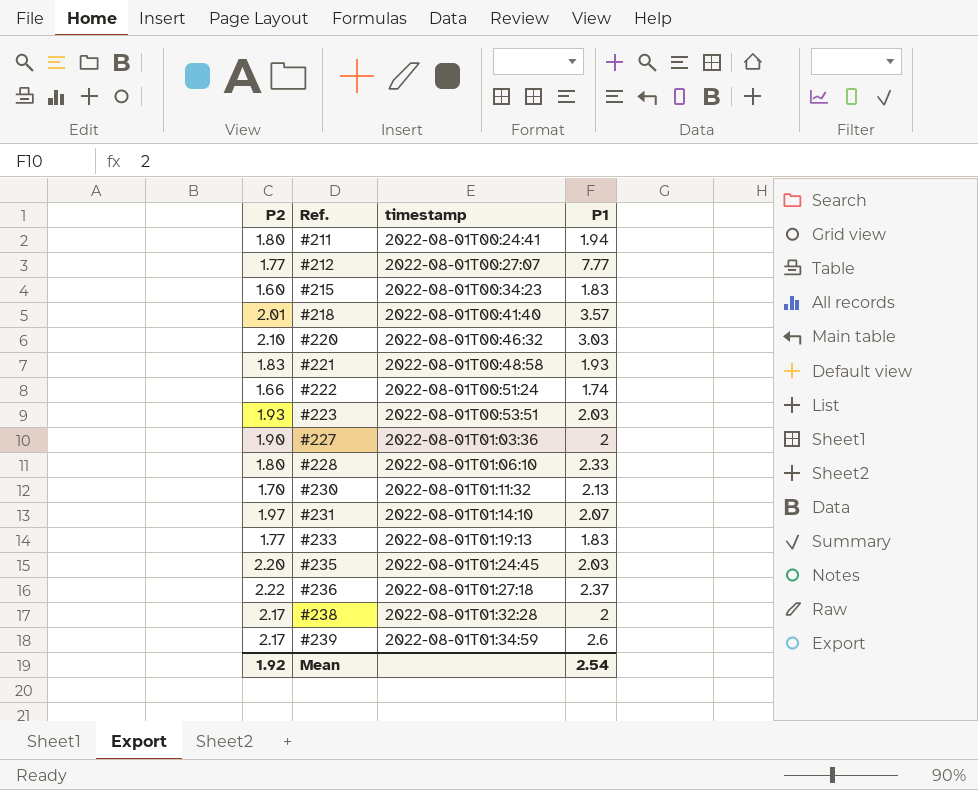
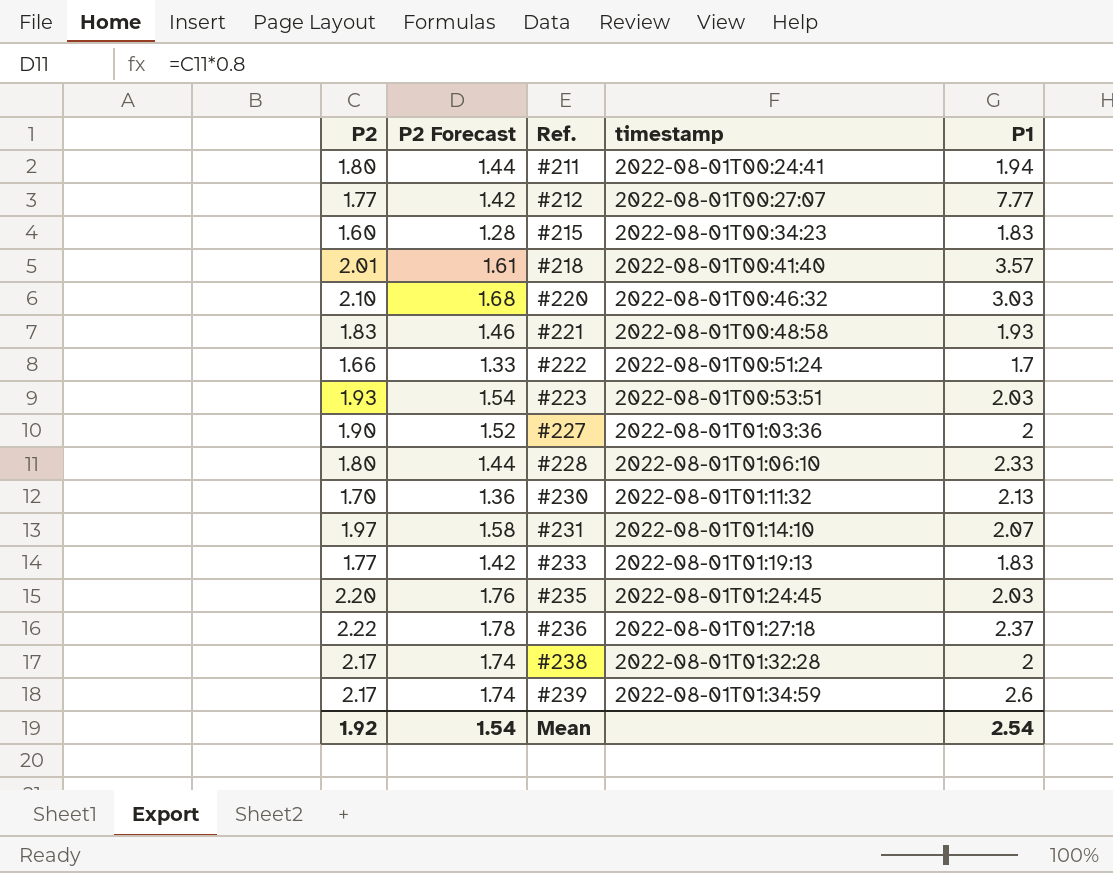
column P2 Forecast | formula: none -> [P2] * 0.8
#222 | P1: 1.74 -> 1.7

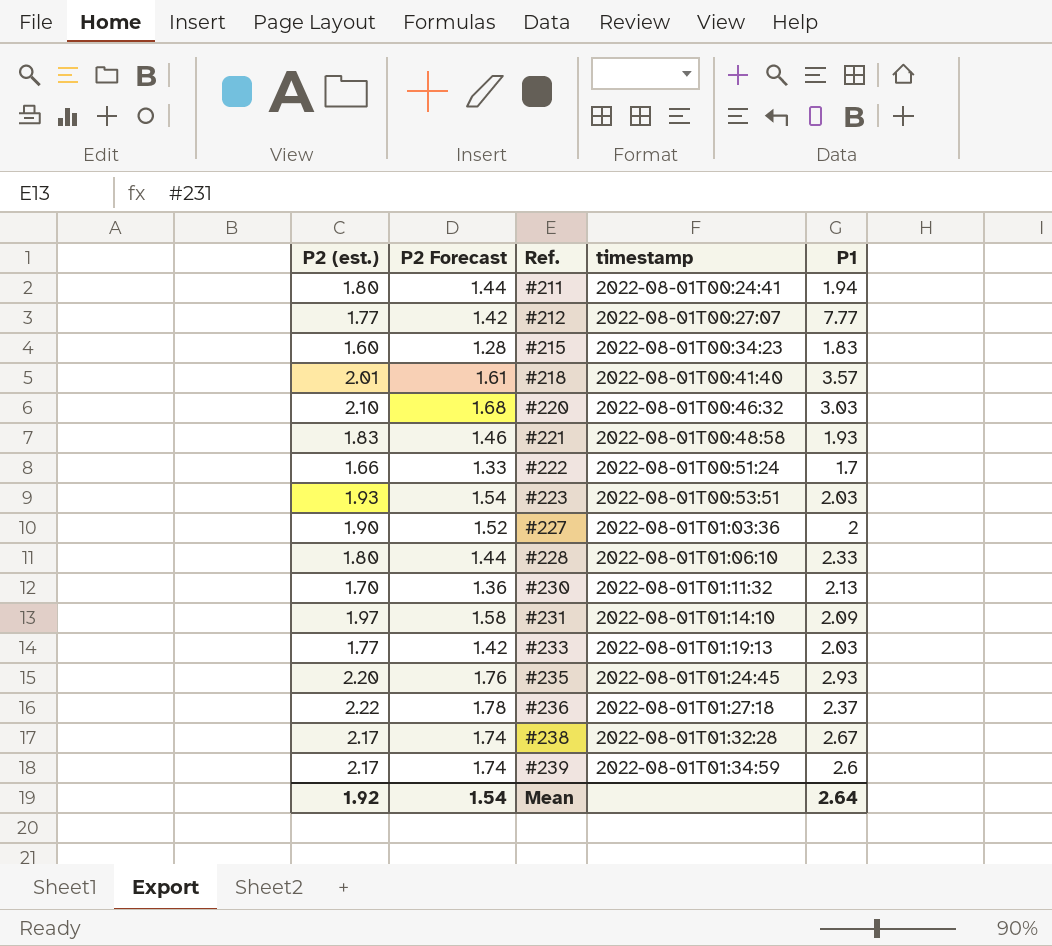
column name: P2 -> P2 (est.)
#231 | P1: 2.07 -> 2.09
#233 | P1: 1.83 -> 2.03
#235 | P1: 2.03 -> 2.93
#238 | P1: 2 -> 2.67
Mean | P1: 2.54 -> 2.64

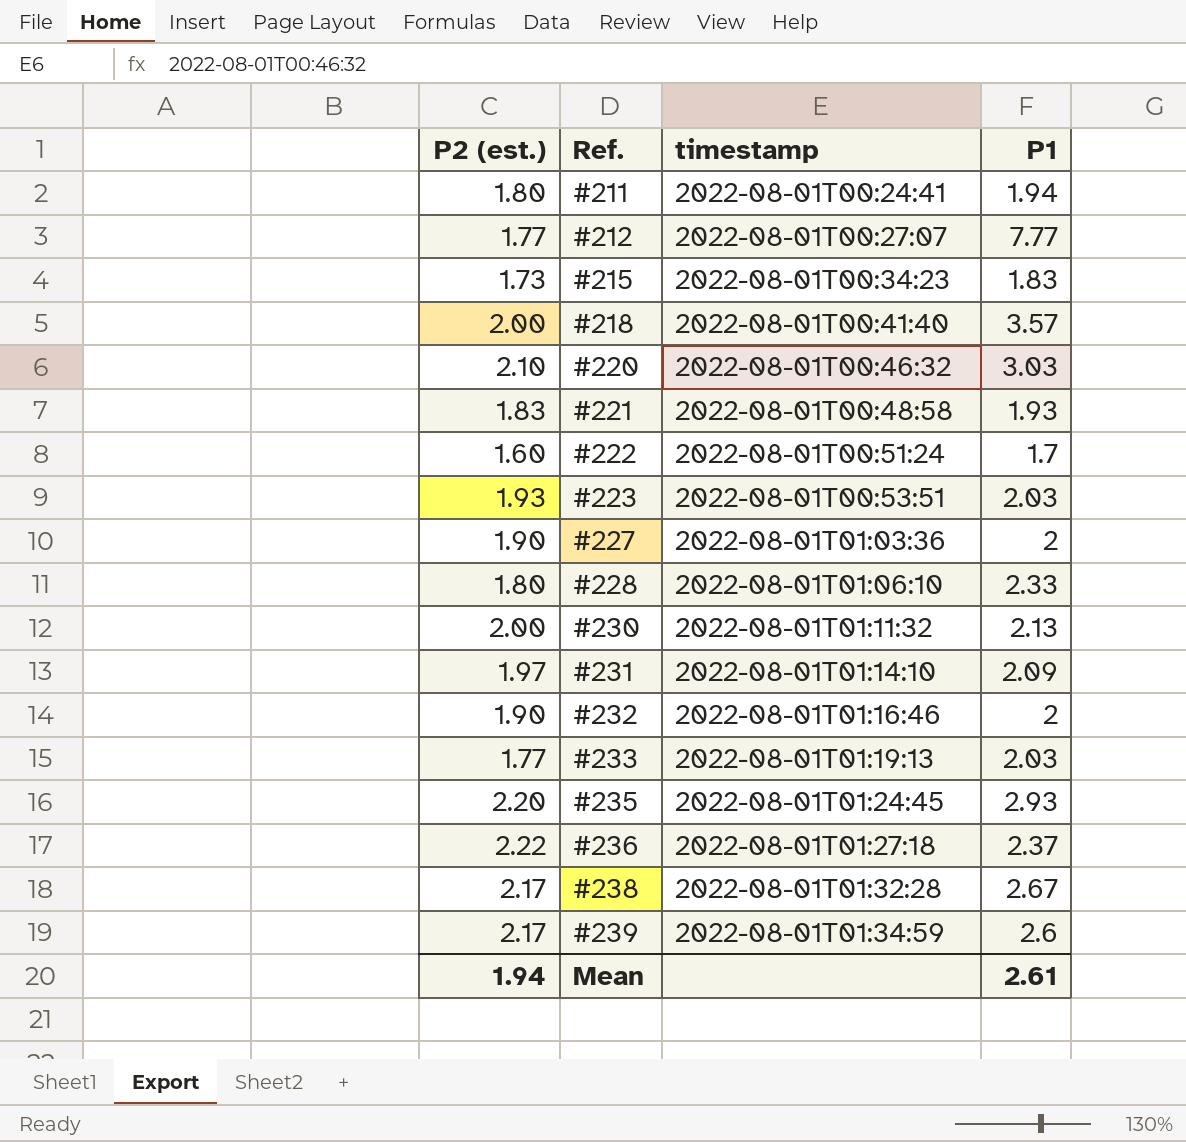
column P2 Forecast | formula: [P2 (est.)] * 0.8 -> none
#215 | P2 (est.): 1.60 -> 1.73
#218 | P2 (est.): 2.01 -> 2.00
#222 | P2 (est.): 1.66 -> 1.60
#230 | P2 (est.): 1.70 -> 2.00
row #232: none -> 1.90 | 2022-08-01T01:16:46 | 2
Mean | P2 (est.): 1.92 -> 1.94
Mean | P1: 2.64 -> 2.61

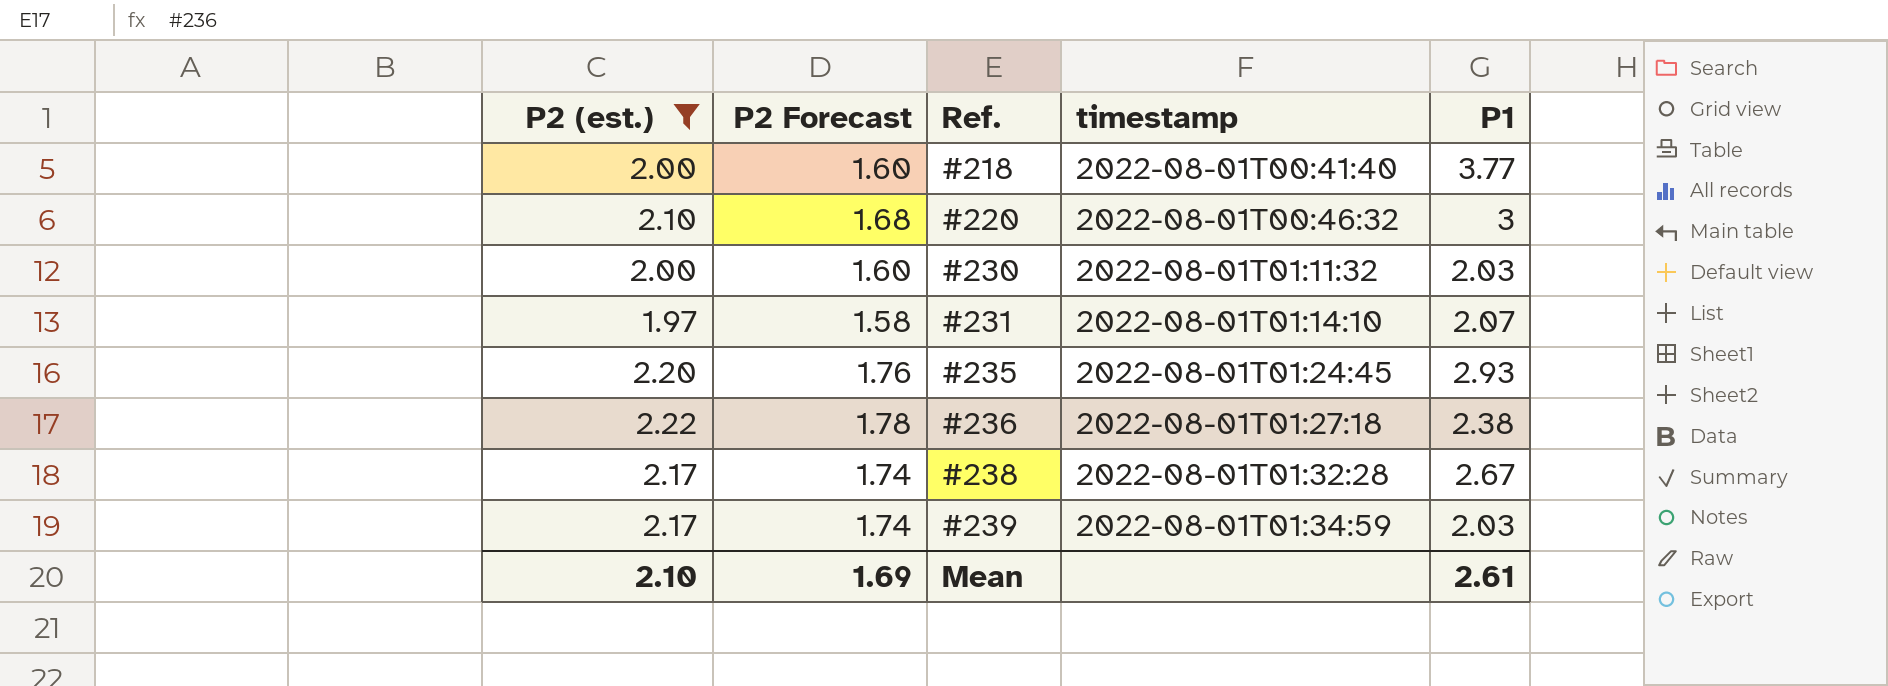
filter: none -> P2 (est.) >= 1.97
column P2 Forecast | formula: none -> [P2 (est.)] * 0.8
#218 | P1: 3.57 -> 3.77
#220 | P1: 3.03 -> 3
#230 | P1: 2.13 -> 2.03
#231 | P1: 2.09 -> 2.07
#236 | P1: 2.37 -> 2.38
#239 | P1: 2.6 -> 2.03
Mean | P2 (est.): 1.94 -> 2.10

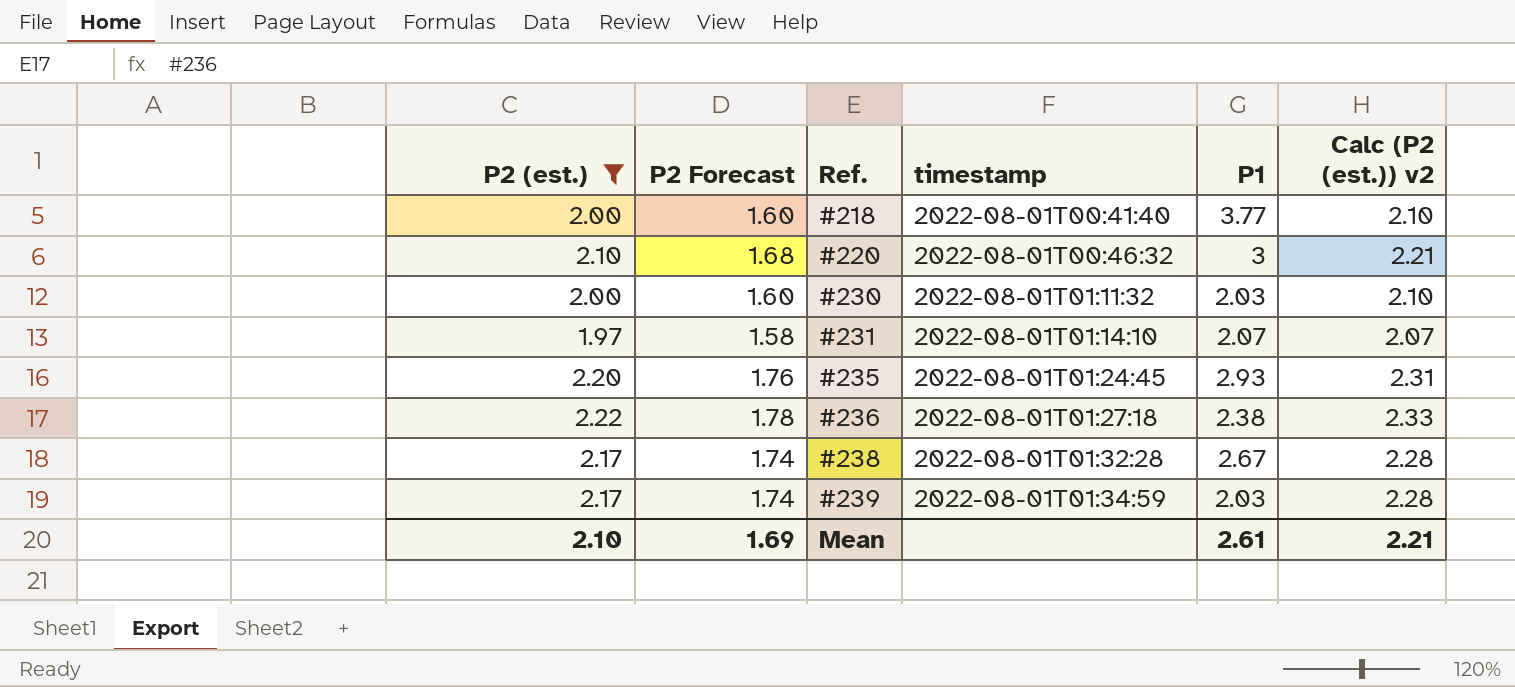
column Calc (P2 (est.)) v2 | formula: none -> [P2 (est.)] * 1.05

